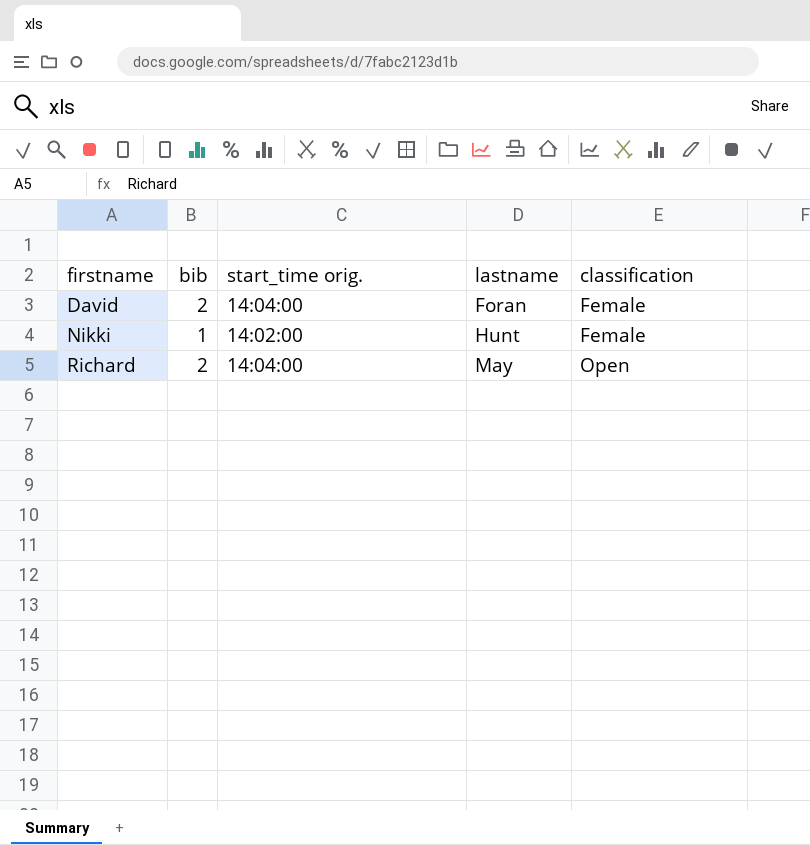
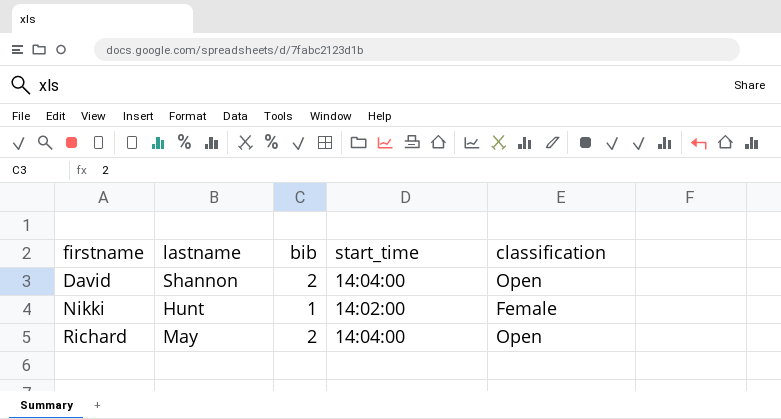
column lastname | position: 4 -> 2
column name: start_time orig. -> start_time
David | lastname: Foran -> Shannon
David | classification: Female -> Open

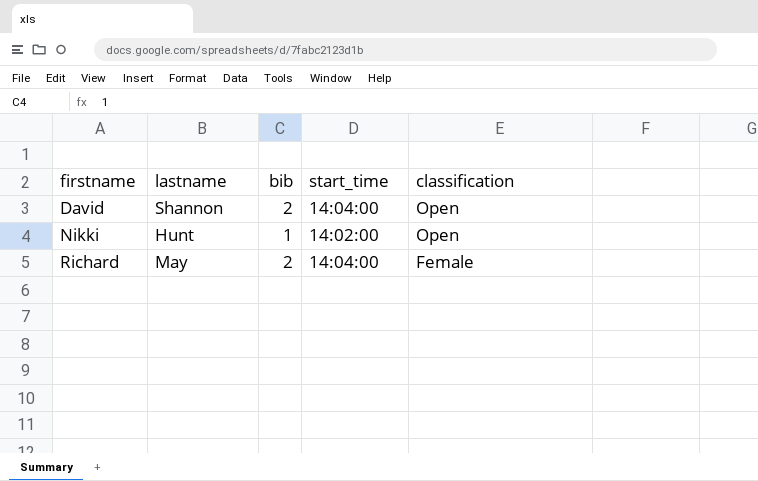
Nikki | classification: Female -> Open
Richard | classification: Open -> Female

